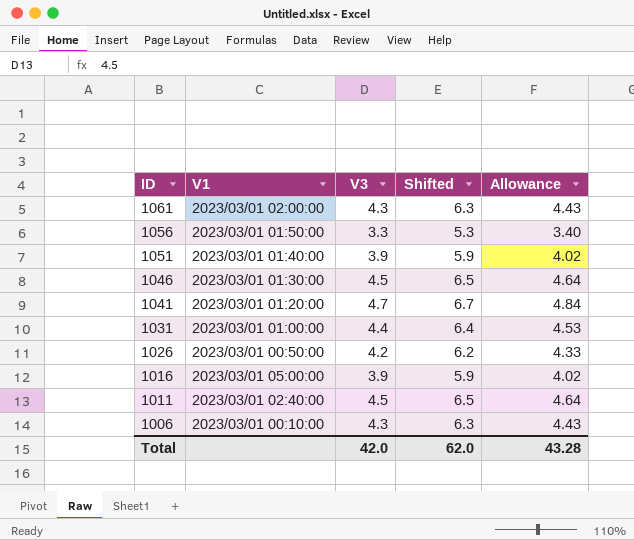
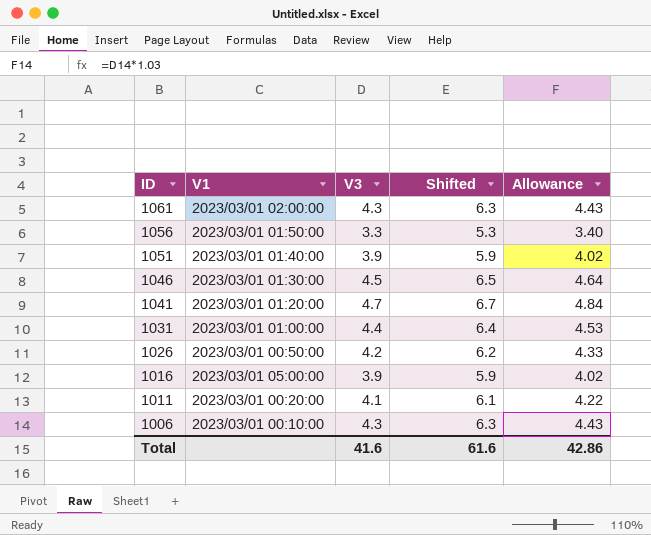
1011 | V1: 2023/03/01 02:40:00 -> 2023/03/01 00:20:00
1011 | V3: 4.5 -> 4.1
1011 | Shifted: 6.5 -> 6.1
1011 | Allowance: 4.64 -> 4.22
Total | V3: 42.0 -> 41.6
Total | Shifted: 62.0 -> 61.6
Total | Allowance: 43.28 -> 42.86

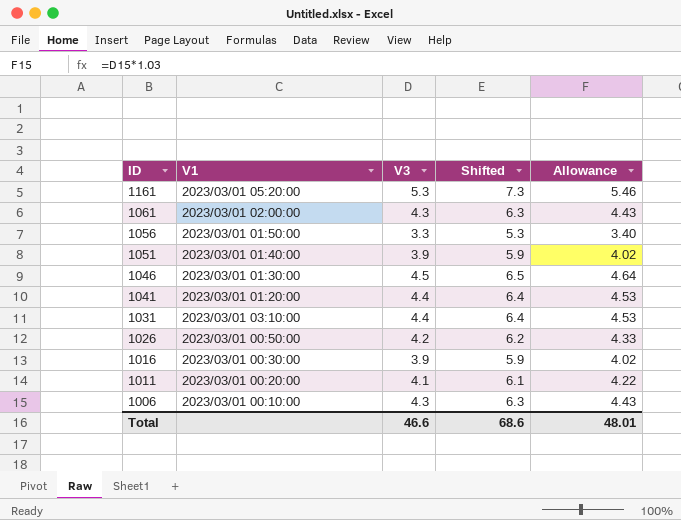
row 1161: none -> 2023/03/01 05:20:00 | 5.3 | 7.3 | 5.46
1041 | V3: 4.7 -> 4.4
1041 | Shifted: 6.7 -> 6.4
1041 | Allowance: 4.84 -> 4.53
1031 | V1: 2023/03/01 01:00:00 -> 2023/03/01 03:10:00
1016 | V1: 2023/03/01 05:00:00 -> 2023/03/01 00:30:00
Total | V3: 41.6 -> 46.6
Total | Shifted: 61.6 -> 68.6
Total | Allowance: 42.86 -> 48.01

